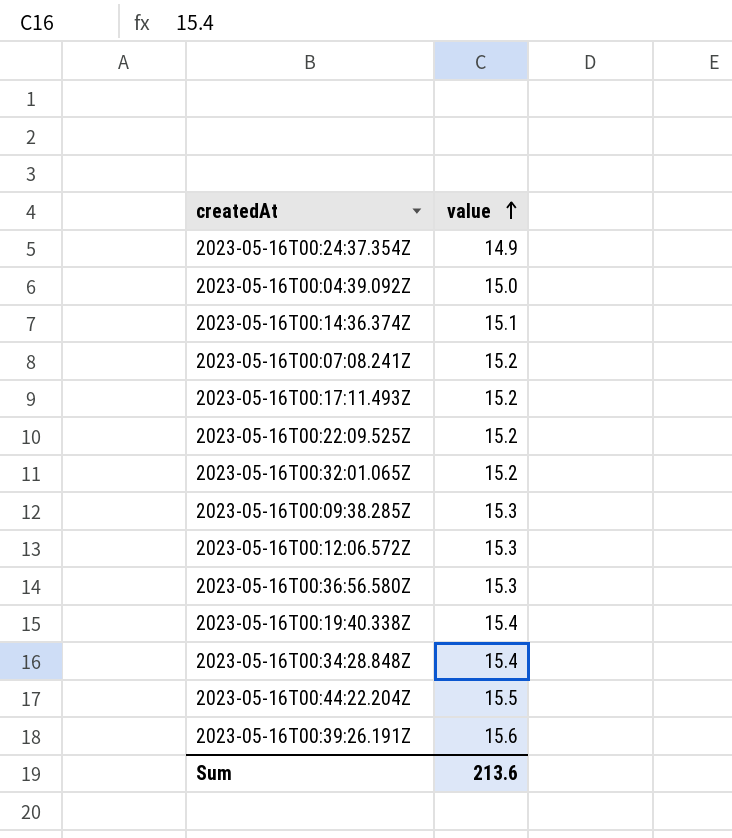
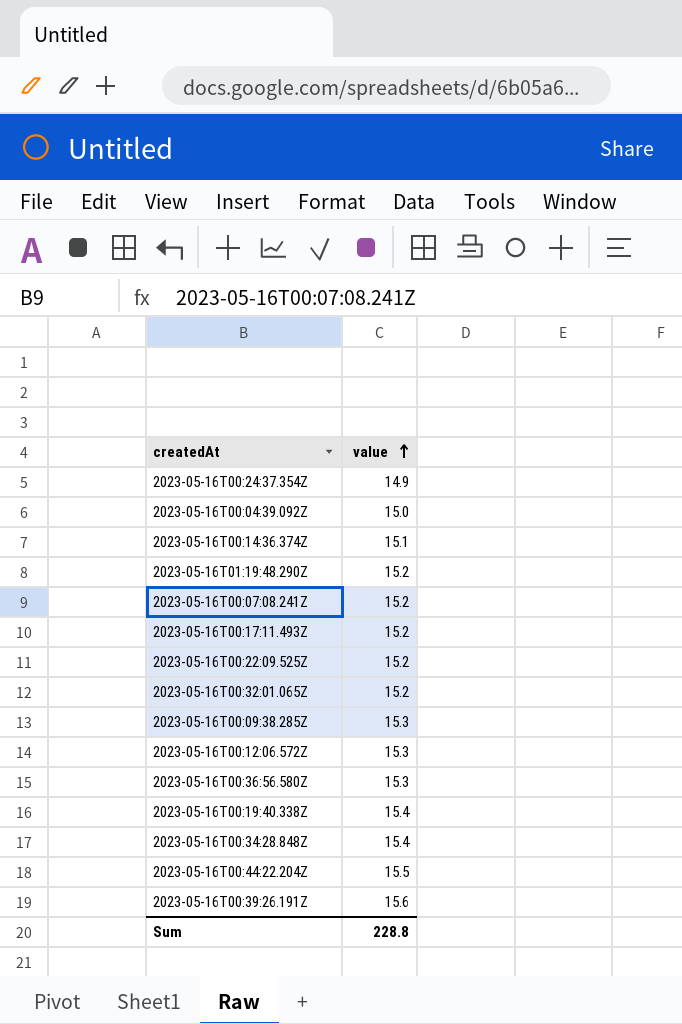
row 2023-05-16T01:19:48.290Z: none -> 15.2
Sum | value: 213.6 -> 228.8

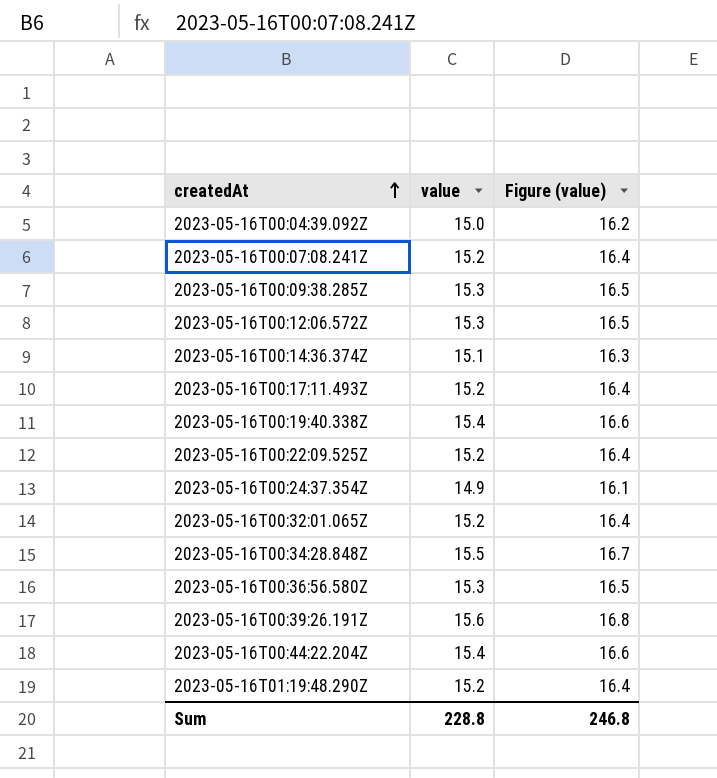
row order: value ascending -> createdAt ascending
column Figure (value) | formula: none -> [value] * 1.08
2023-05-16T00:34:28.848Z | value: 15.4 -> 15.5
2023-05-16T00:44:22.204Z | value: 15.5 -> 15.4

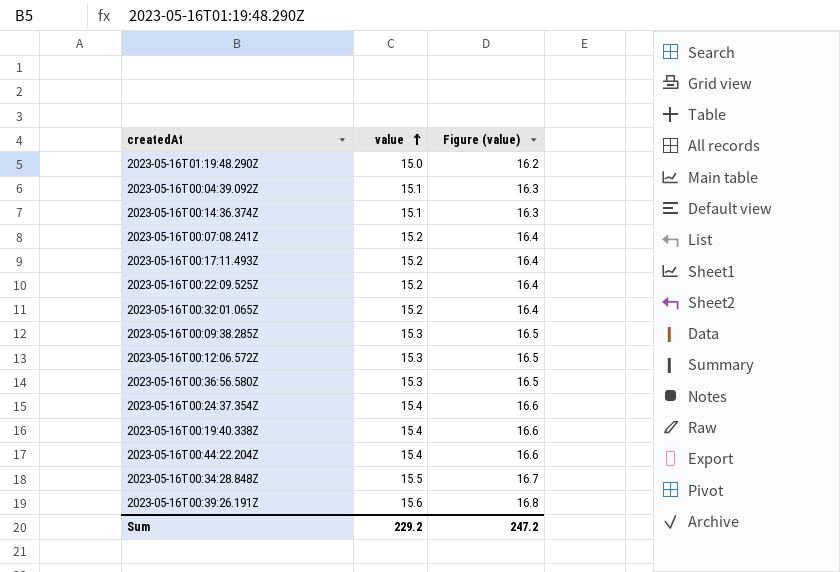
row order: createdAt ascending -> value ascending
2023-05-16T01:19:48.290Z | value: 15.2 -> 15.0
2023-05-16T01:19:48.290Z | Figure (value): 16.4 -> 16.2
2023-05-16T00:04:39.092Z | value: 15.0 -> 15.1
2023-05-16T00:04:39.092Z | Figure (value): 16.2 -> 16.3
2023-05-16T00:24:37.354Z | value: 14.9 -> 15.4
2023-05-16T00:24:37.354Z | Figure (value): 16.1 -> 16.6
Sum | value: 228.8 -> 229.2
Sum | Figure (value): 246.8 -> 247.2

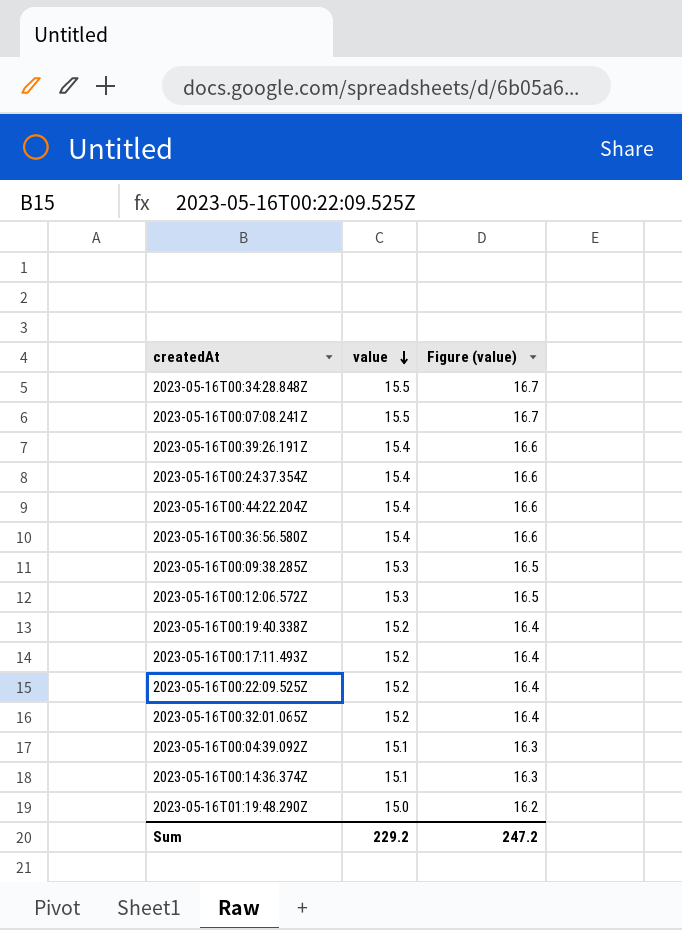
row order: value ascending -> value descending
2023-05-16T00:07:08.241Z | value: 15.2 -> 15.5
2023-05-16T00:07:08.241Z | Figure (value): 16.4 -> 16.7
2023-05-16T00:39:26.191Z | value: 15.6 -> 15.4
2023-05-16T00:39:26.191Z | Figure (value): 16.8 -> 16.6
2023-05-16T00:36:56.580Z | value: 15.3 -> 15.4
2023-05-16T00:36:56.580Z | Figure (value): 16.5 -> 16.6
2023-05-16T00:19:40.338Z | value: 15.4 -> 15.2
2023-05-16T00:19:40.338Z | Figure (value): 16.6 -> 16.4

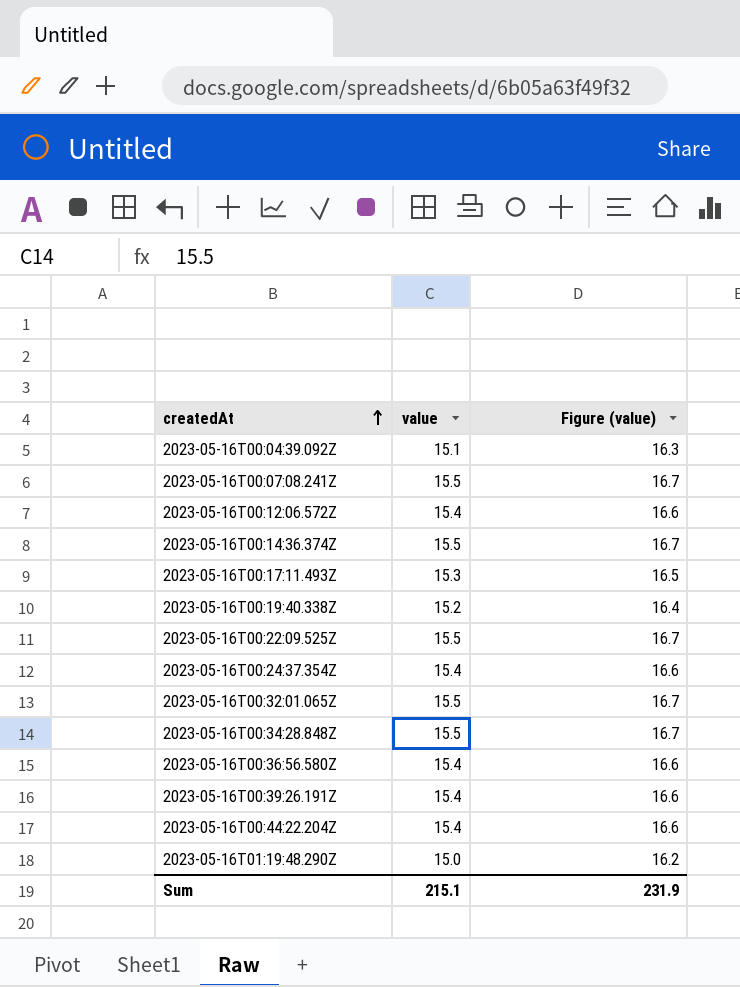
row order: value descending -> createdAt ascending
row 2023-05-16T00:09:38.285Z: 15.3 | 16.5 -> none
2023-05-16T00:12:06.572Z | value: 15.3 -> 15.4
2023-05-16T00:12:06.572Z | Figure (value): 16.5 -> 16.6
2023-05-16T00:14:36.374Z | value: 15.1 -> 15.5
2023-05-16T00:14:36.374Z | Figure (value): 16.3 -> 16.7
2023-05-16T00:17:11.493Z | value: 15.2 -> 15.3
2023-05-16T00:17:11.493Z | Figure (value): 16.4 -> 16.5
2023-05-16T00:22:09.525Z | value: 15.2 -> 15.5
2023-05-16T00:22:09.525Z | Figure (value): 16.4 -> 16.7
2023-05-16T00:32:01.065Z | value: 15.2 -> 15.5
2023-05-16T00:32:01.065Z | Figure (value): 16.4 -> 16.7
Sum | value: 229.2 -> 215.1
Sum | Figure (value): 247.2 -> 231.9

